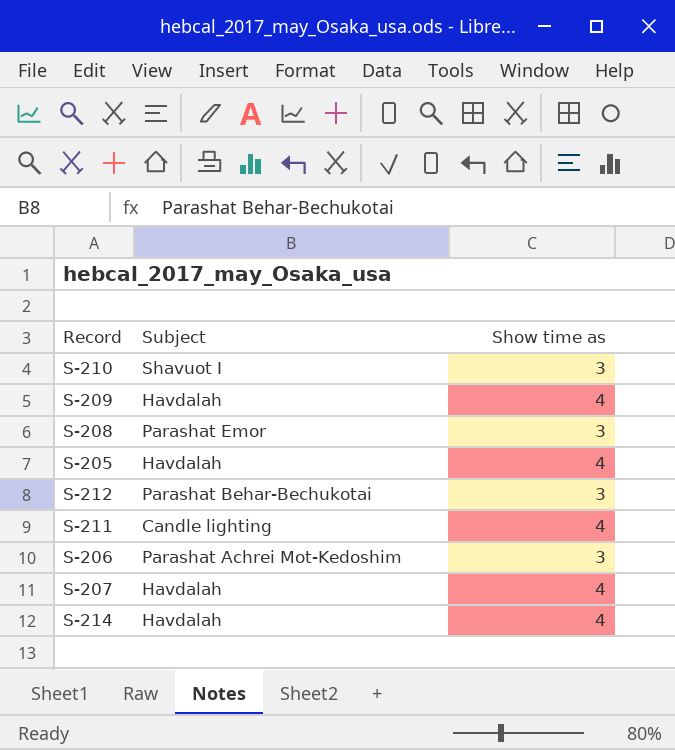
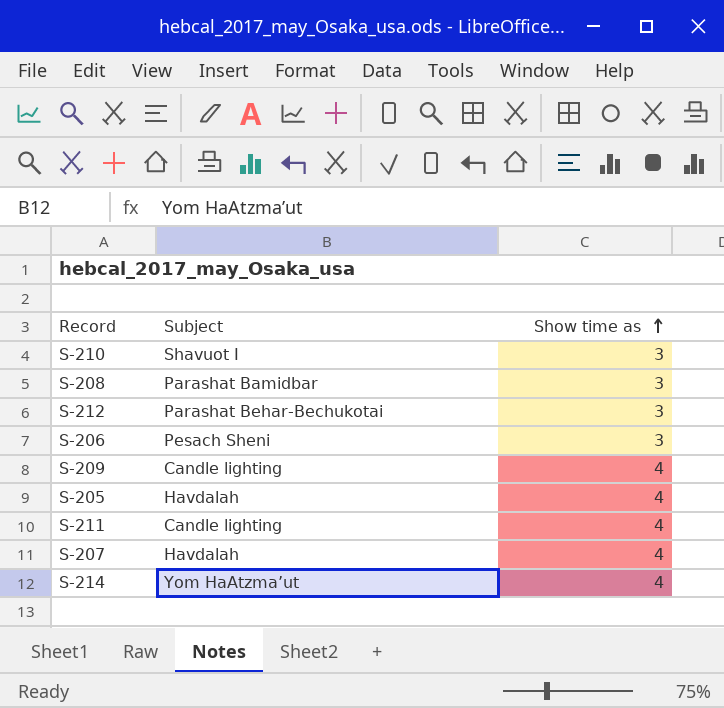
row order: none -> Show time as ascending
S-208 | Subject: Parashat Emor -> Parashat Bamidbar
S-206 | Subject: Parashat Achrei Mot-Kedoshim -> Pesach Sheni
S-209 | Subject: Havdalah -> Candle lighting
S-214 | Subject: Havdalah -> Yom HaAtzma’ut

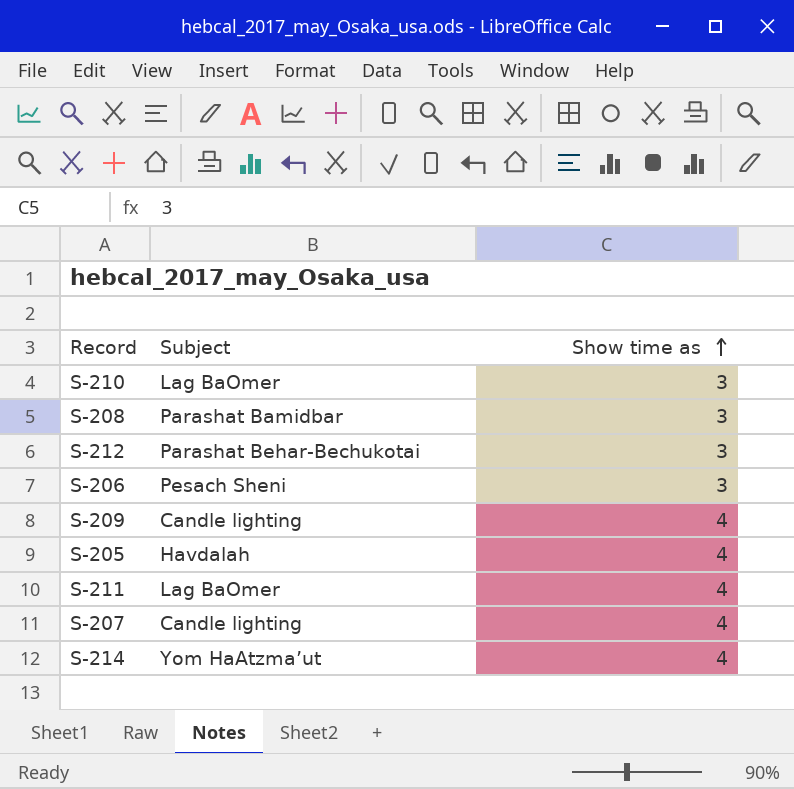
S-210 | Subject: Shavuot I -> Lag BaOmer
S-211 | Subject: Candle lighting -> Lag BaOmer
S-207 | Subject: Havdalah -> Candle lighting

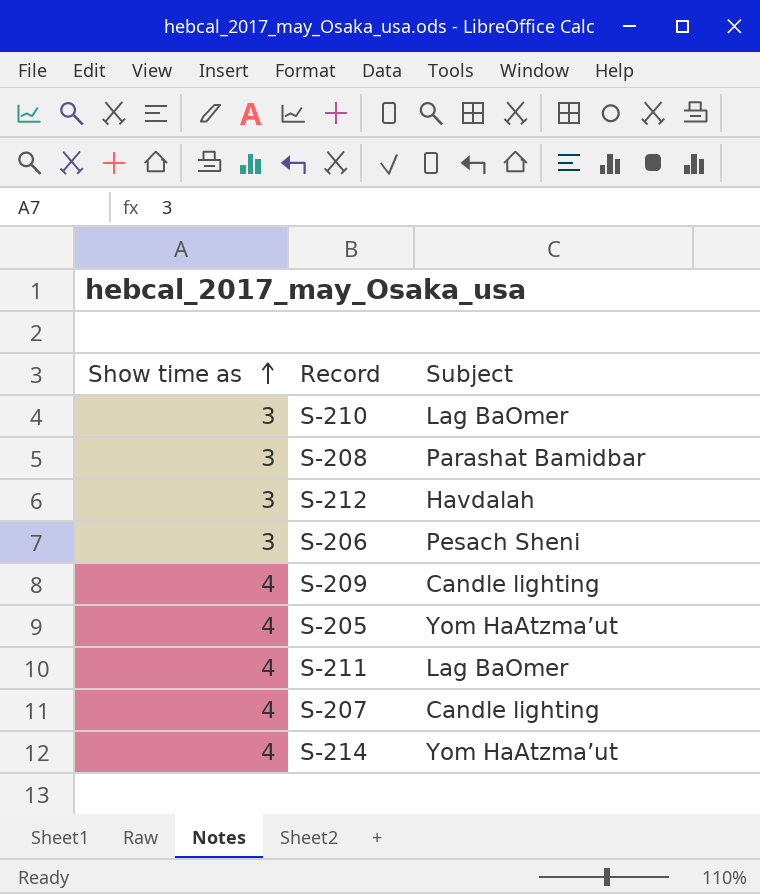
column Show time as | position: 3 -> 1
S-212 | Subject: Parashat Behar-Bechukotai -> Havdalah
S-205 | Subject: Havdalah -> Yom HaAtzma’ut

